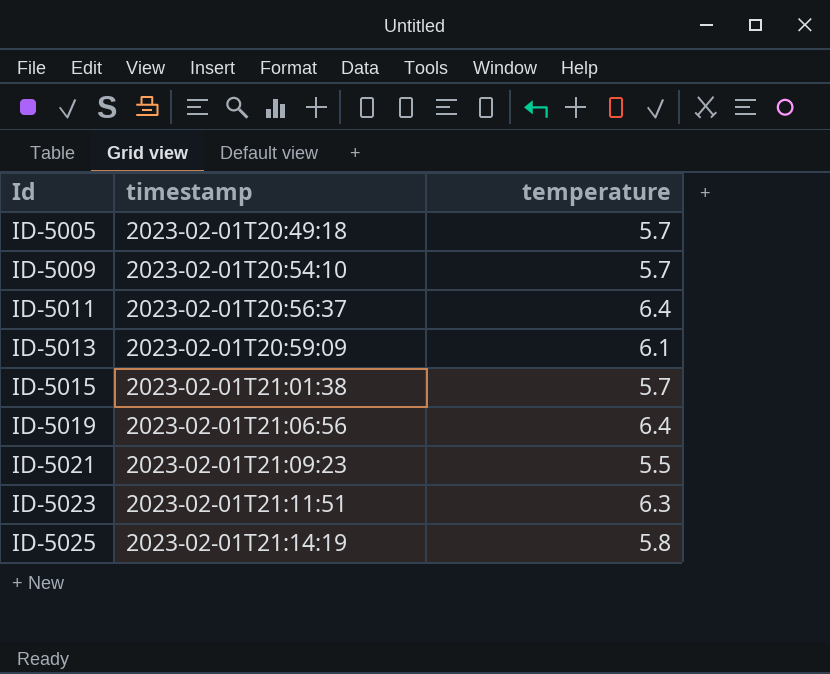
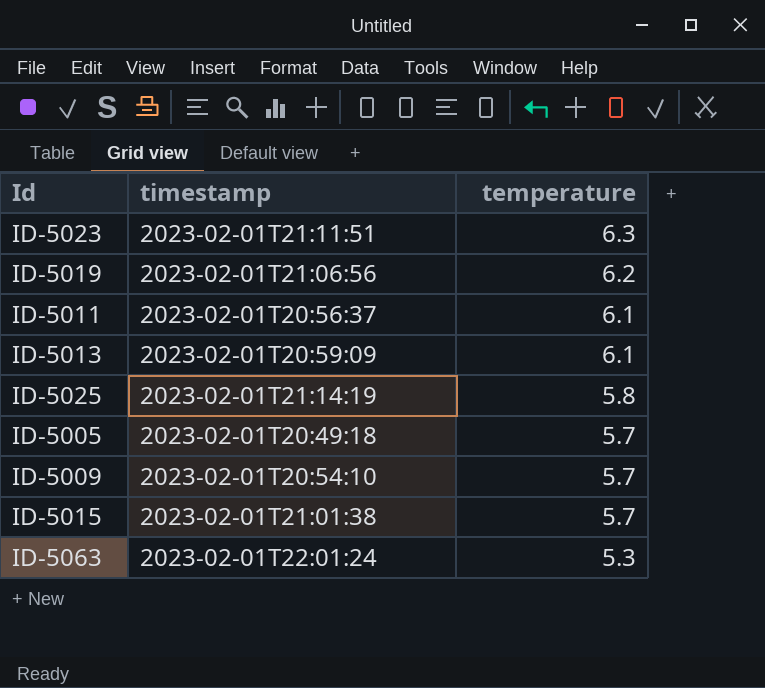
row order: Id ascending -> temperature descending
row ID-5021: 2023-02-01T21:09:23 | 5.5 -> none
ID-5019 | temperature: 6.4 -> 6.2
ID-5011 | temperature: 6.4 -> 6.1
row ID-5063: none -> 2023-02-01T22:01:24 | 5.3

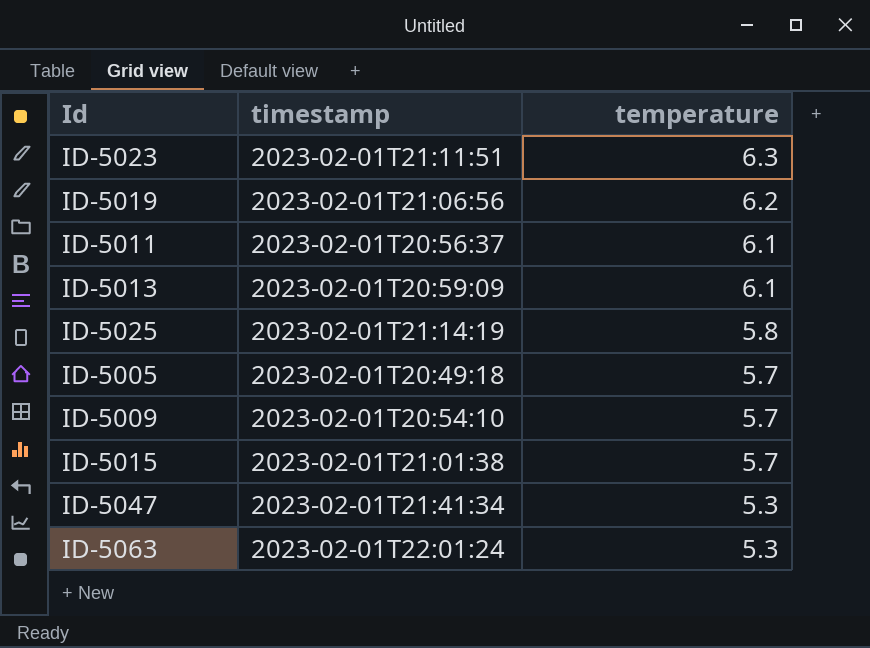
row ID-5047: none -> 2023-02-01T21:41:34 | 5.3

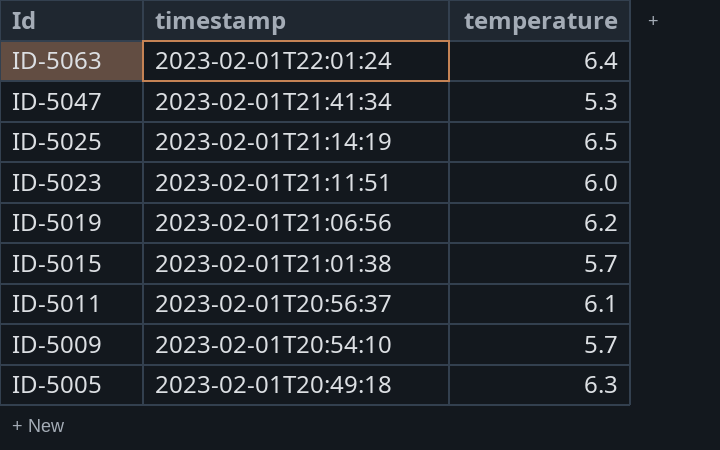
row order: temperature descending -> Id descending
row ID-5013: 2023-02-01T20:59:09 | 6.1 -> none
ID-5063 | temperature: 5.3 -> 6.4
ID-5025 | temperature: 5.8 -> 6.5
ID-5023 | temperature: 6.3 -> 6.0
ID-5005 | temperature: 5.7 -> 6.3

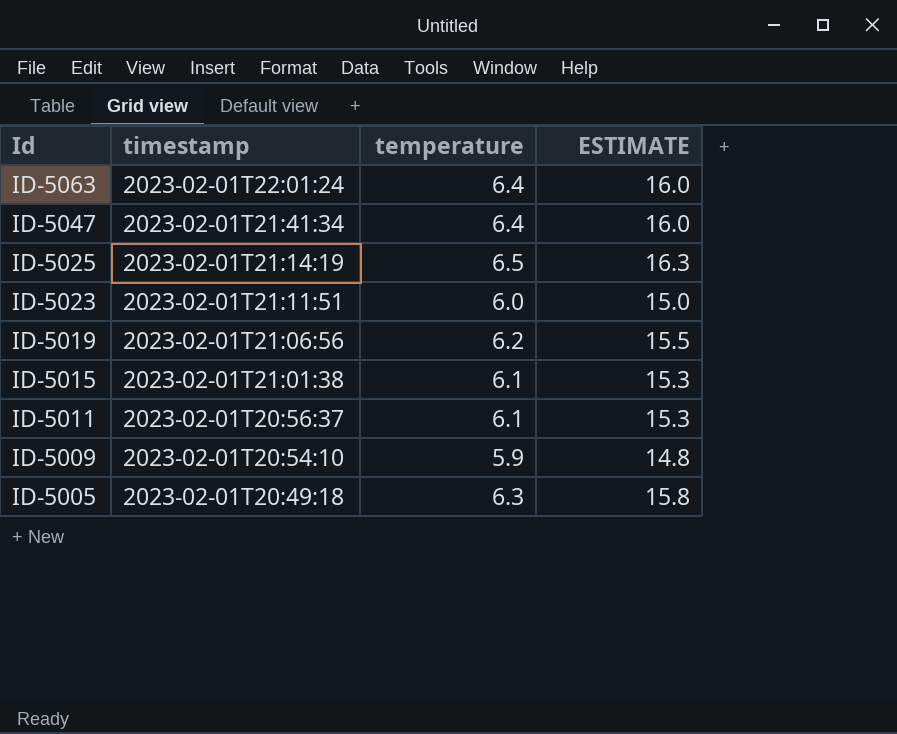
column ESTIMATE | formula: none -> [temperature] * 2.5
ID-5047 | temperature: 5.3 -> 6.4
ID-5015 | temperature: 5.7 -> 6.1
ID-5009 | temperature: 5.7 -> 5.9

